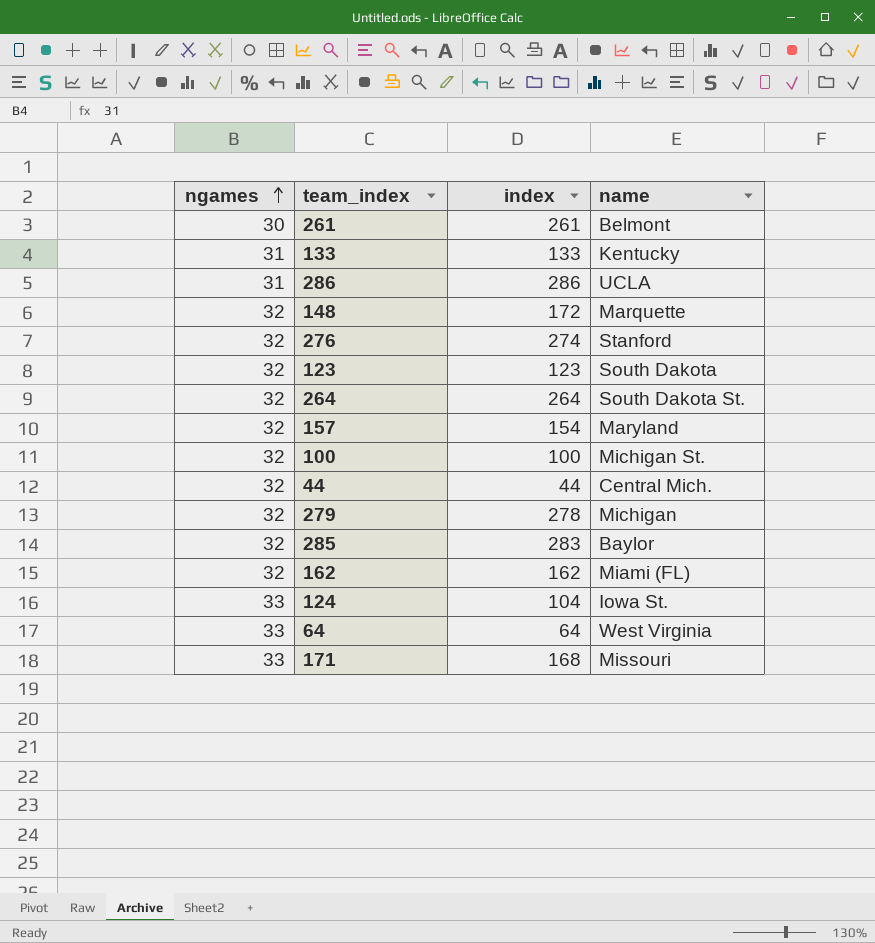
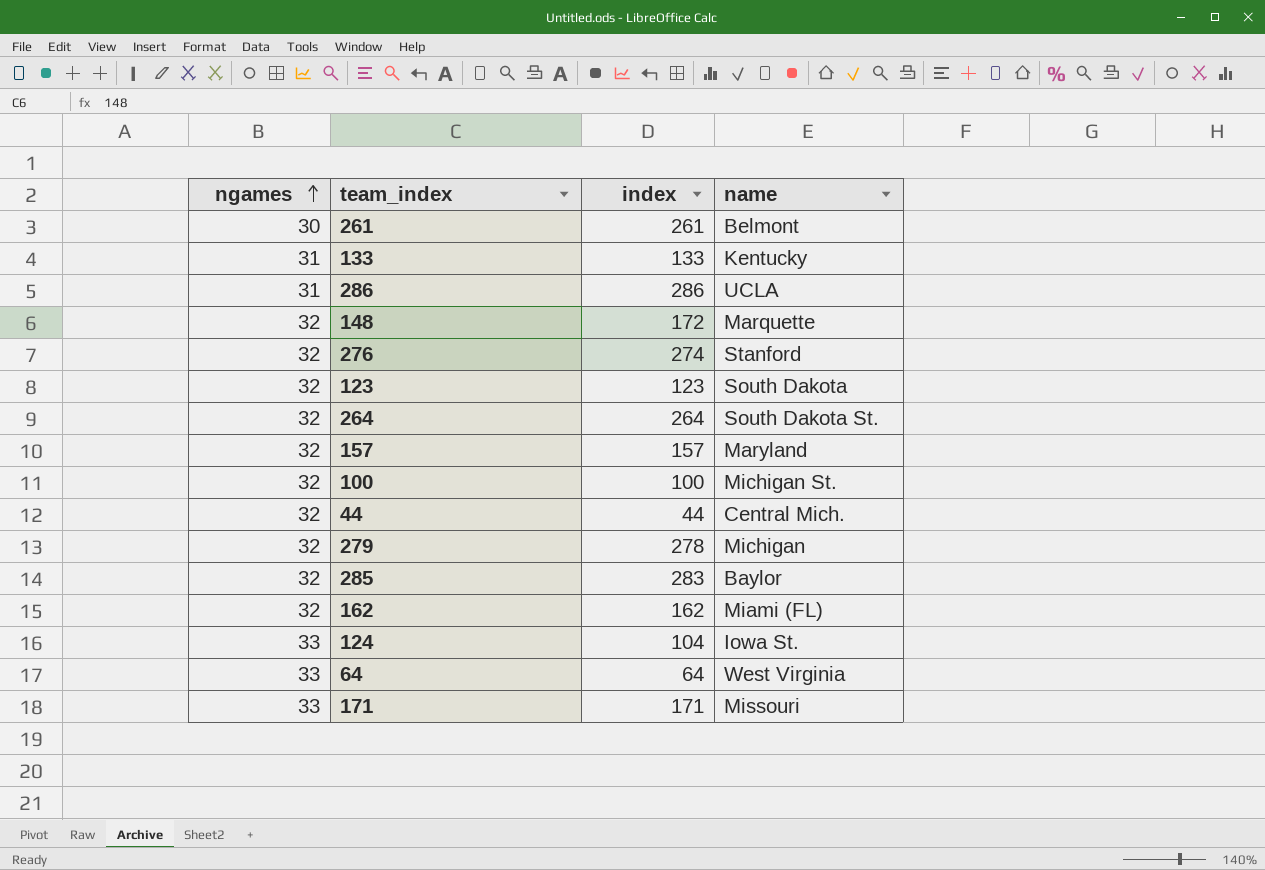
157 | index: 154 -> 157
171 | index: 168 -> 171

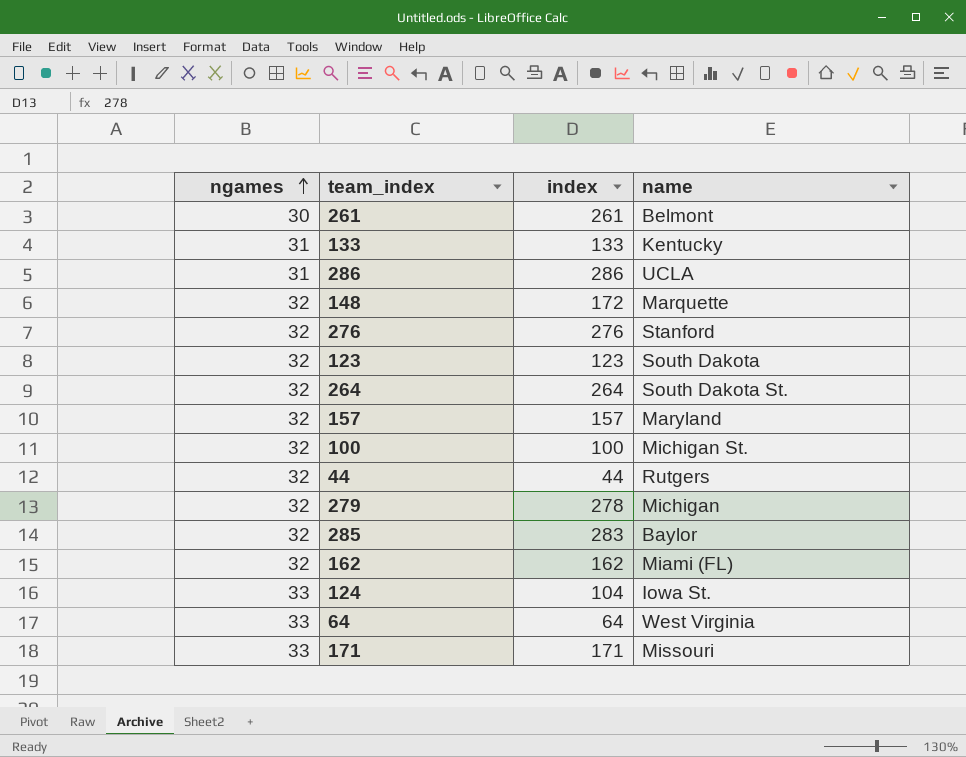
276 | index: 274 -> 276
44 | name: Central Mich. -> Rutgers

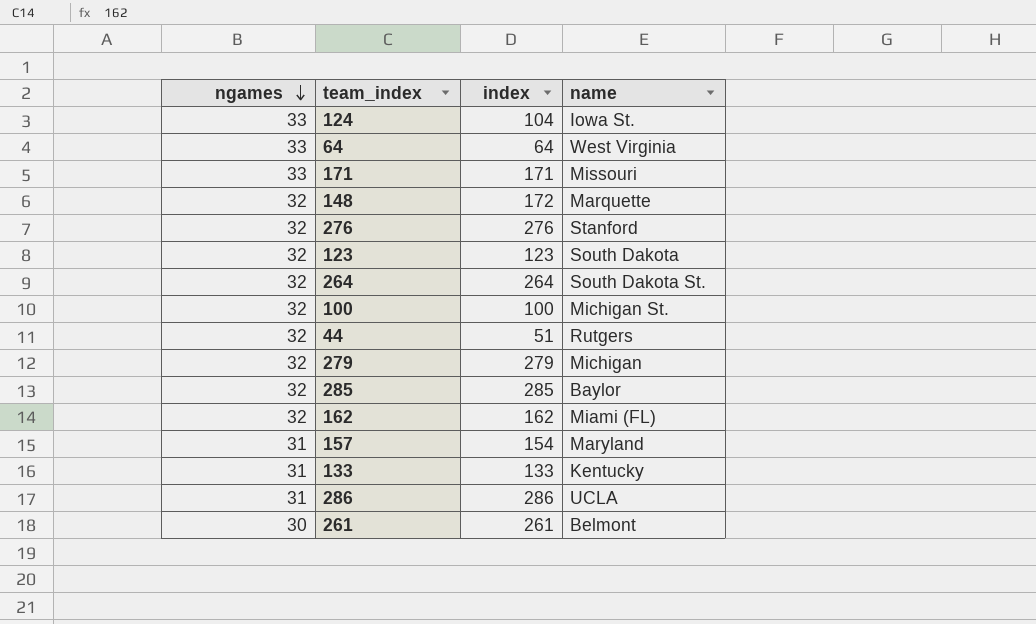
row order: ngames ascending -> ngames descending
44 | index: 44 -> 51
279 | index: 278 -> 279
285 | index: 283 -> 285
157 | ngames: 32 -> 31
157 | index: 157 -> 154

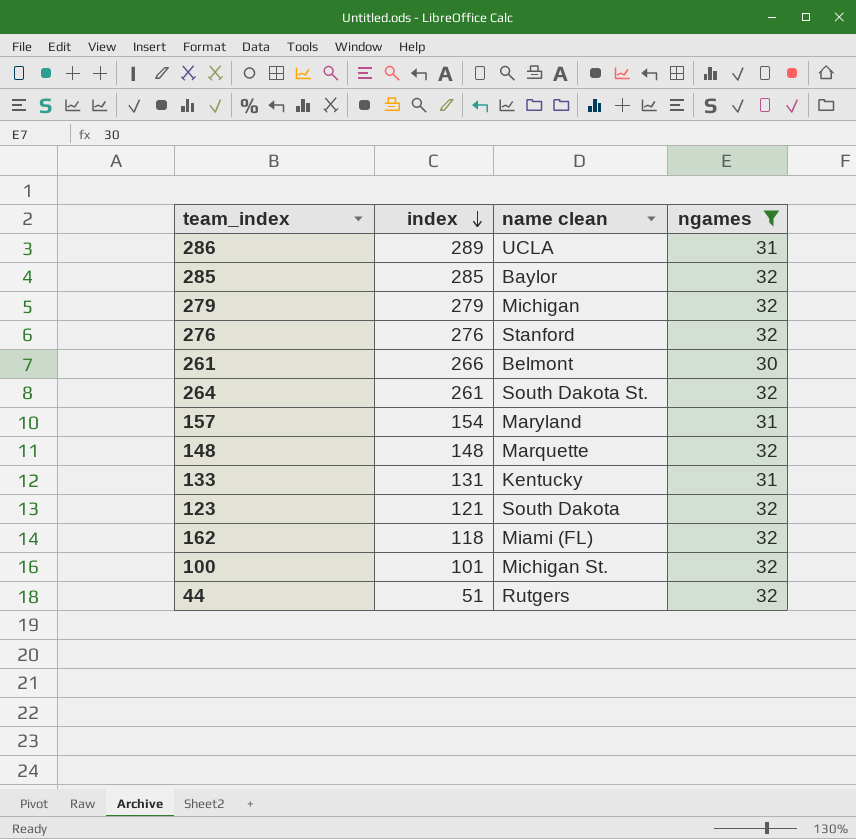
filter: none -> ngames != 33
row order: ngames descending -> index descending
column name: name -> name clean
column ngames | position: 1 -> 4
286 | index: 286 -> 289
261 | index: 261 -> 266
264 | index: 264 -> 261
148 | index: 172 -> 148
133 | index: 133 -> 131
123 | index: 123 -> 121
162 | index: 162 -> 118
100 | index: 100 -> 101

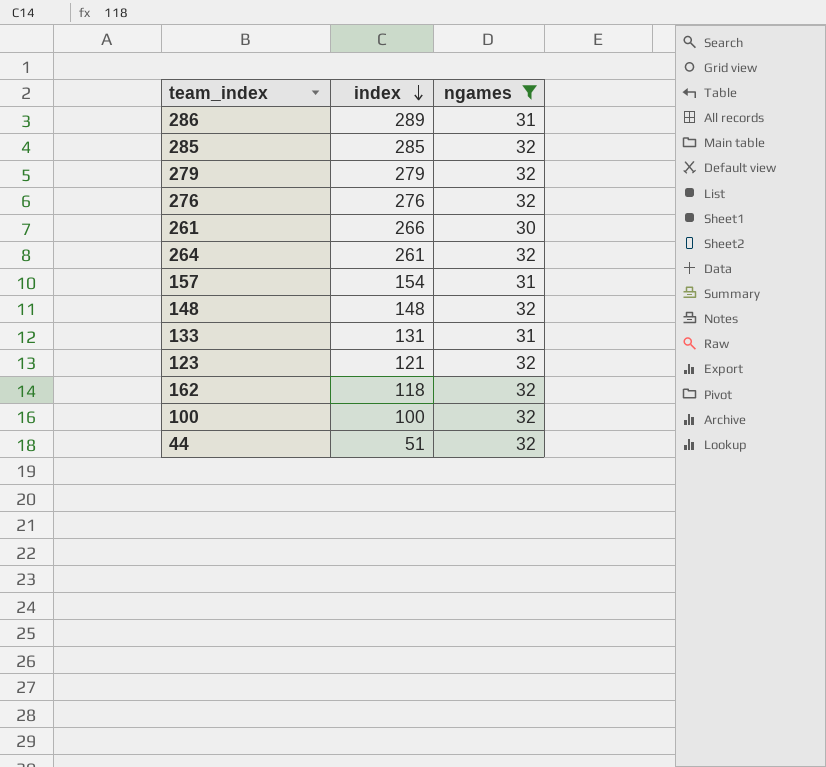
column name clean | position: 3 -> none
100 | index: 101 -> 100

